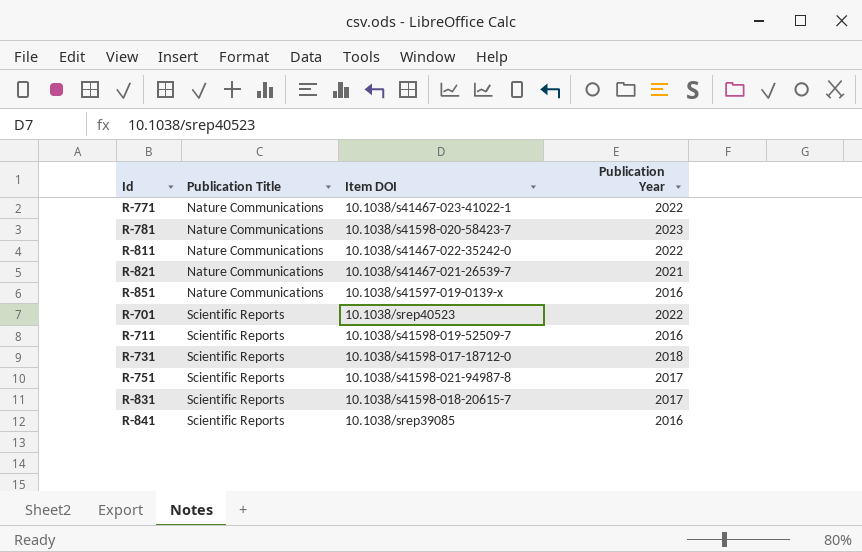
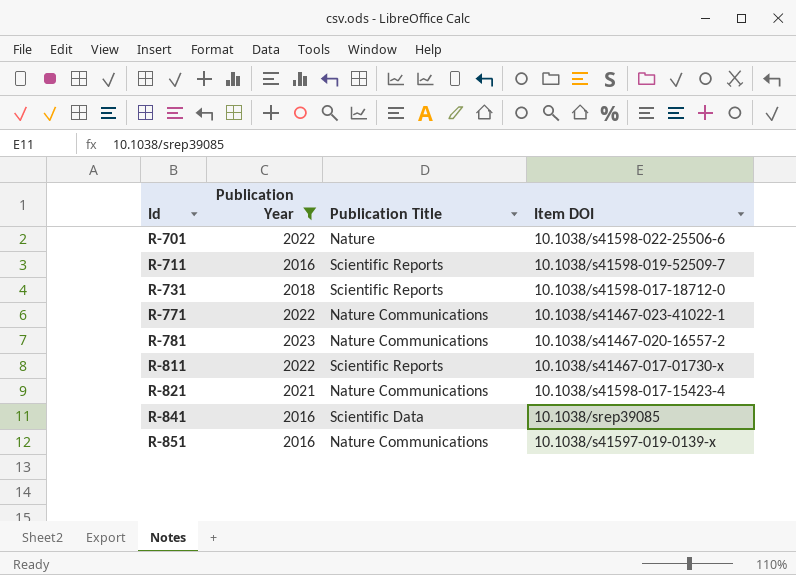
filter: none -> Publication Year != 2017
row order: Publication Title ascending -> Id ascending
column Publication Year | position: 4 -> 2
R-701 | Publication Title: Scientific Reports -> Nature
R-701 | Item DOI: 10.1038/srep40523 -> 10.1038/s41598-022-25506-6
R-781 | Item DOI: 10.1038/s41598-020-58423-7 -> 10.1038/s41467-020-16557-2
R-811 | Publication Title: Nature Communications -> Scientific Reports
R-811 | Item DOI: 10.1038/s41467-022-35242-0 -> 10.1038/s41467-017-01730-x
R-821 | Item DOI: 10.1038/s41467-021-26539-7 -> 10.1038/s41598-017-15423-4
R-841 | Publication Title: Scientific Reports -> Scientific Data

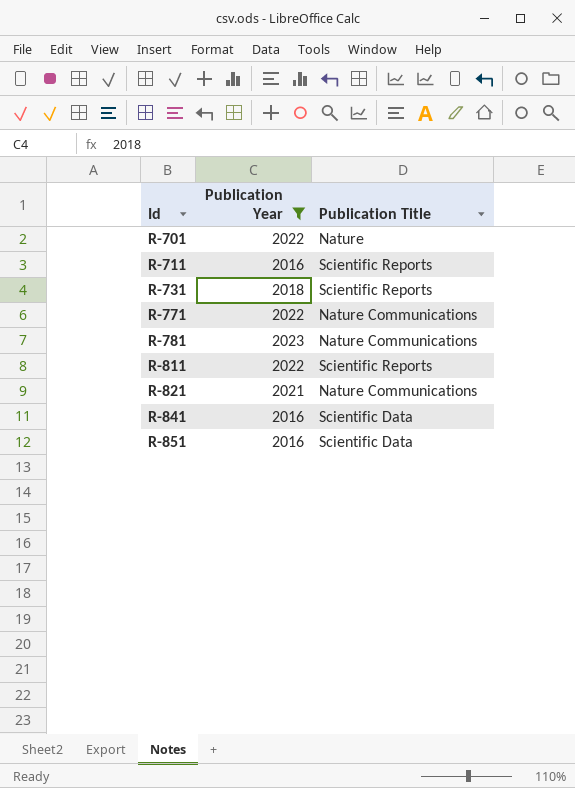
column Item DOI | position: 4 -> none
R-851 | Publication Title: Nature Communications -> Scientific Data

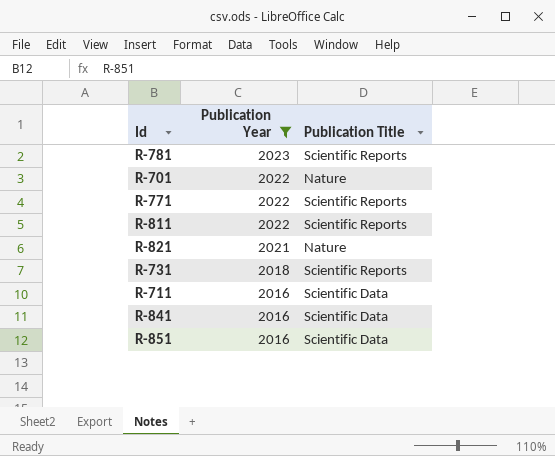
row order: Id ascending -> Publication Year descending
R-781 | Publication Title: Nature Communications -> Scientific Reports
R-771 | Publication Title: Nature Communications -> Scientific Reports
R-821 | Publication Title: Nature Communications -> Nature
R-711 | Publication Title: Scientific Reports -> Scientific Data

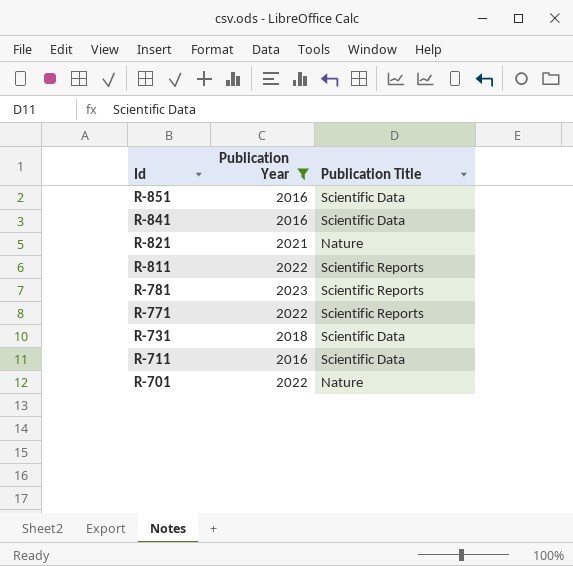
row order: Publication Year descending -> Id descending
R-731 | Publication Title: Scientific Reports -> Scientific Data

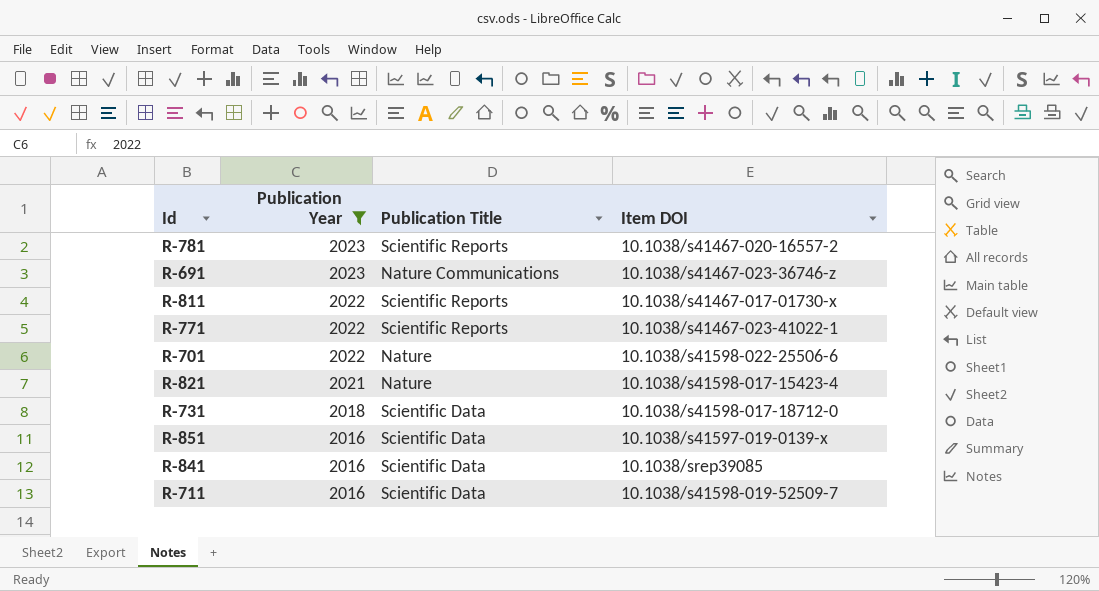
row order: Id descending -> Publication Year descending
column Item DOI | position: none -> 4
row R-691: none -> 2023 | Nature Communications | 10.1038/s41467-023-36746-z

